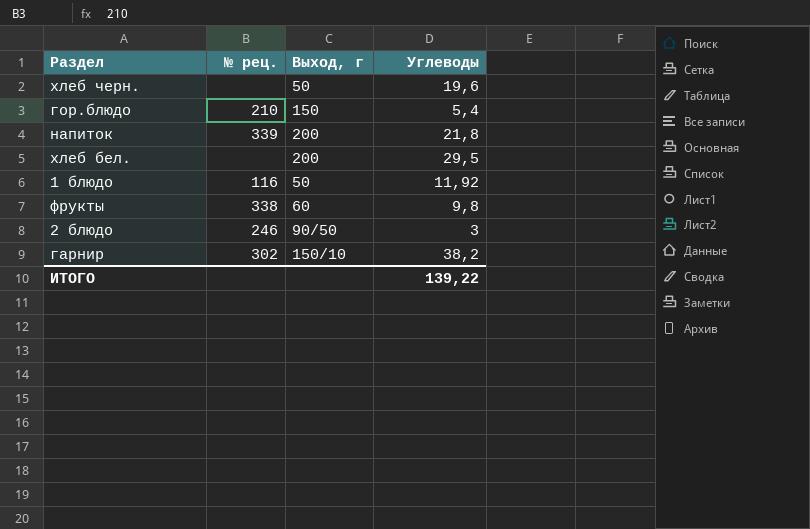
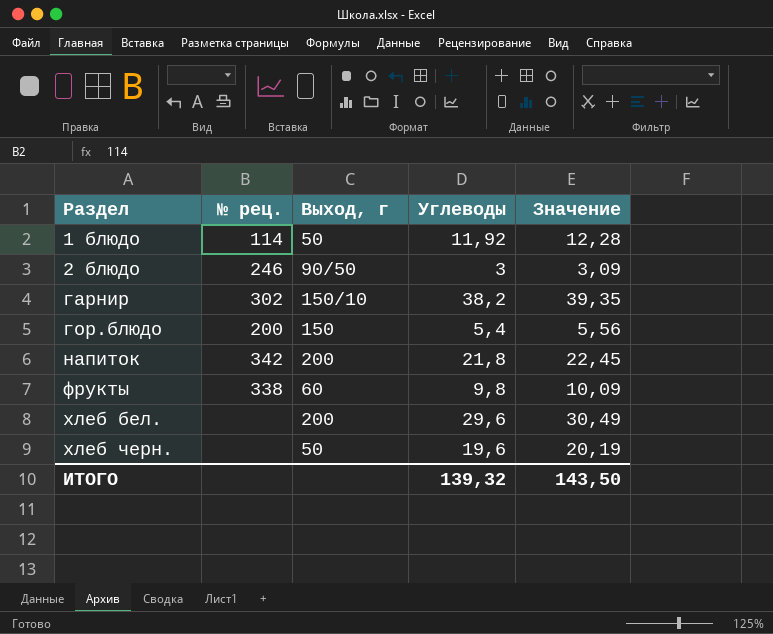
row order: none -> Раздел ascending
column Значение | formula: none -> [Углеводы] * 1,03
1 блюдо | № рец.: 116 -> 114
гор.блюдо | № рец.: 210 -> 200
напиток | № рец.: 339 -> 342
хлеб бел. | Углеводы: 29,5 -> 29,6
ИТОГО | Углеводы: 139,22 -> 139,32

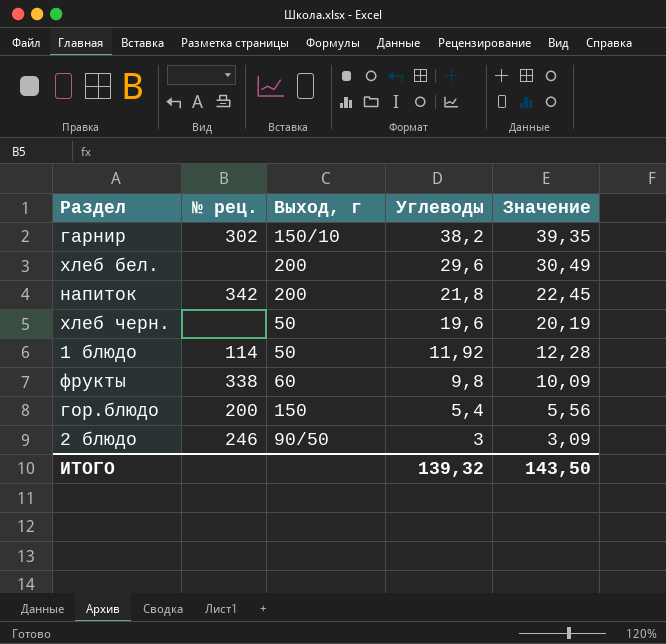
row order: Раздел ascending -> Углеводы descending

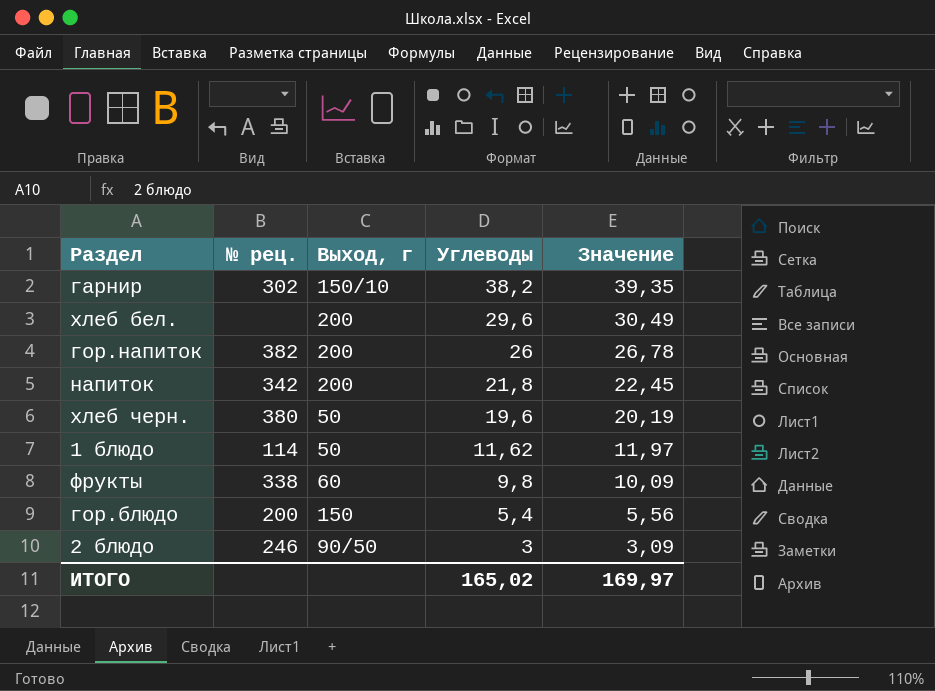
row гор.напиток: none -> 382 | 200 | 26 | 26,78
хлеб черн. | № рец.: none -> 380
1 блюдо | Углеводы: 11,92 -> 11,62
1 блюдо | Значение: 12,28 -> 11,97
ИТОГО | Углеводы: 139,32 -> 165,02
ИТОГО | Значение: 143,50 -> 169,97

